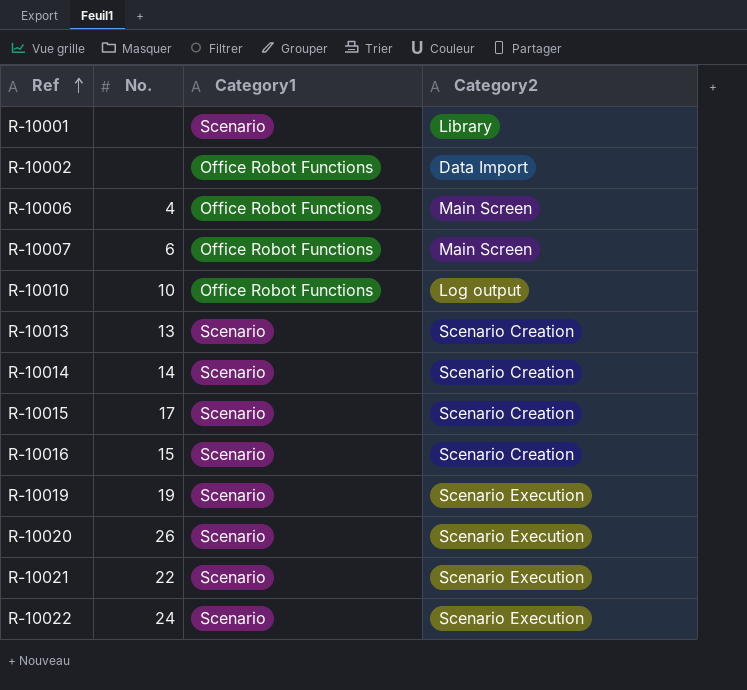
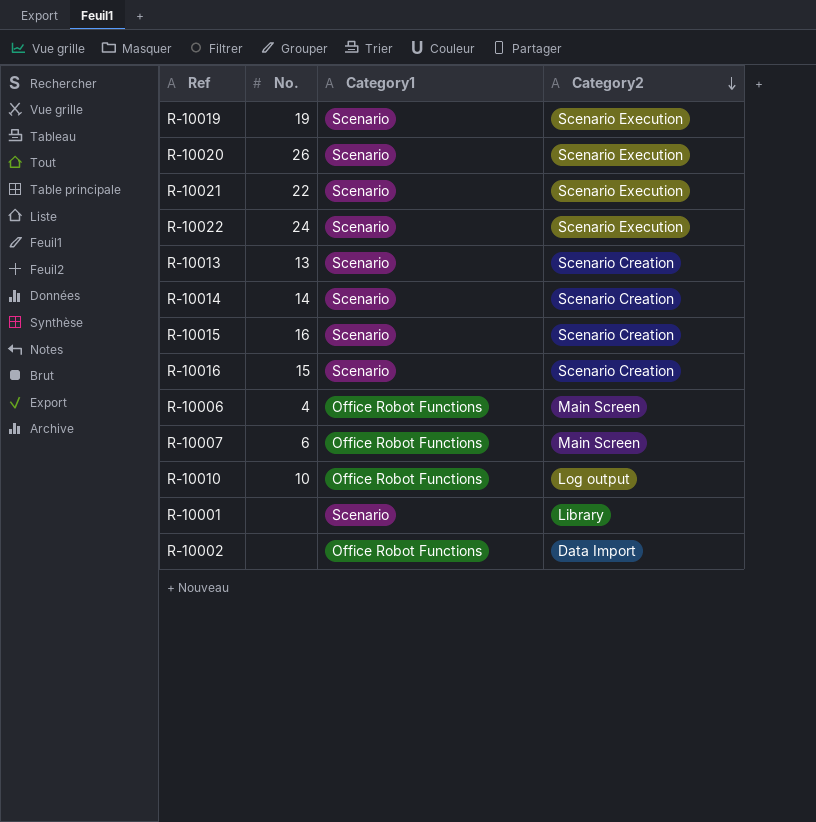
row order: Ref ascending -> Category2 descending
R-10015 | No.: 17 -> 16

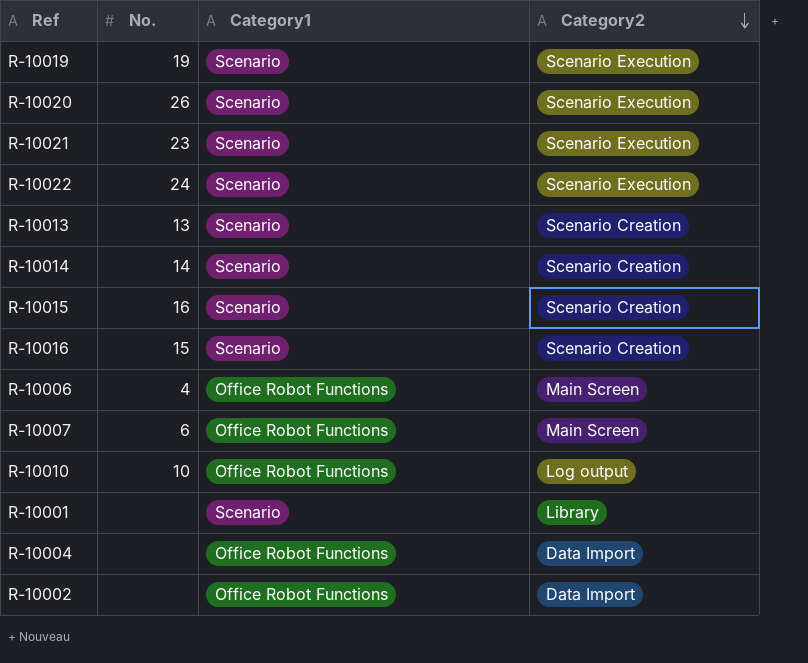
R-10021 | No.: 22 -> 23
row R-10004: none -> none | Office Robot Functions | Data Import

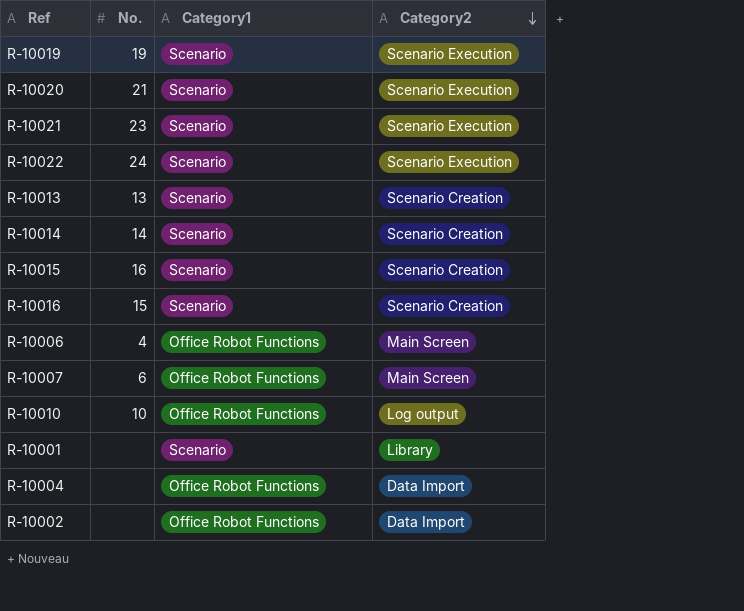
R-10020 | No.: 26 -> 21

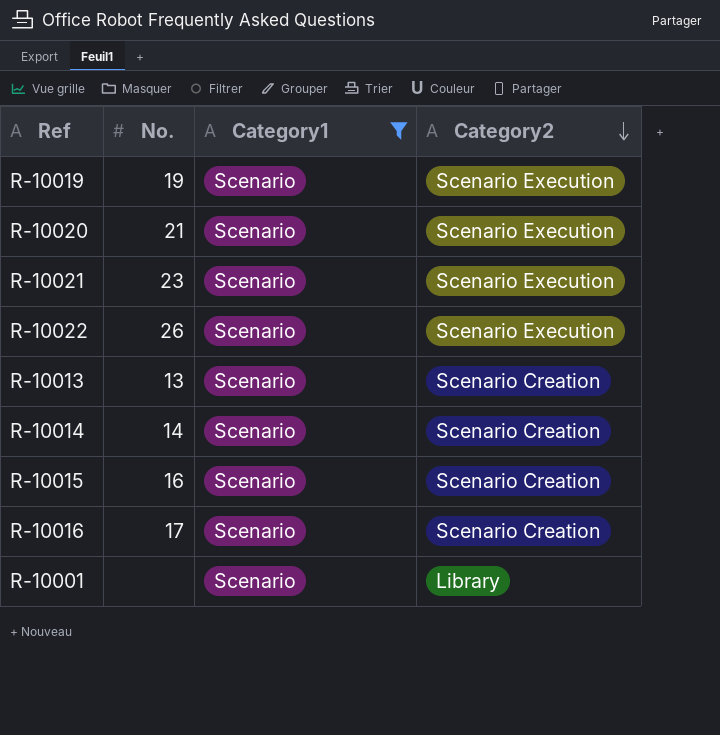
filter: none -> Category1 = Scenario
R-10022 | No.: 24 -> 26
R-10016 | No.: 15 -> 17

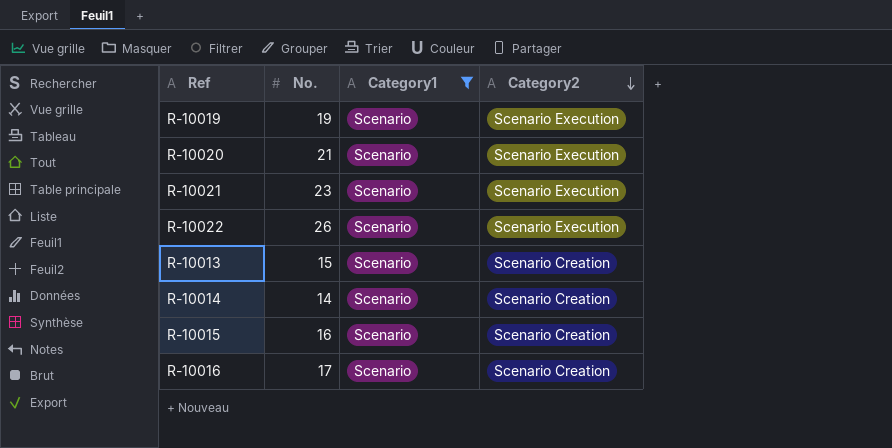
row R-10001: none | Scenario | Library -> none
R-10013 | No.: 13 -> 15

